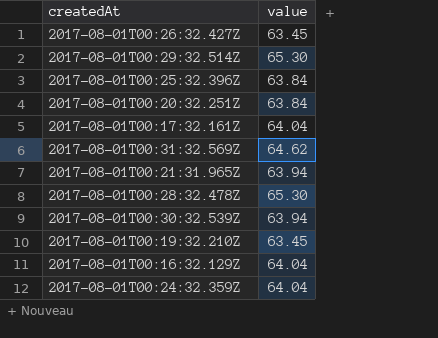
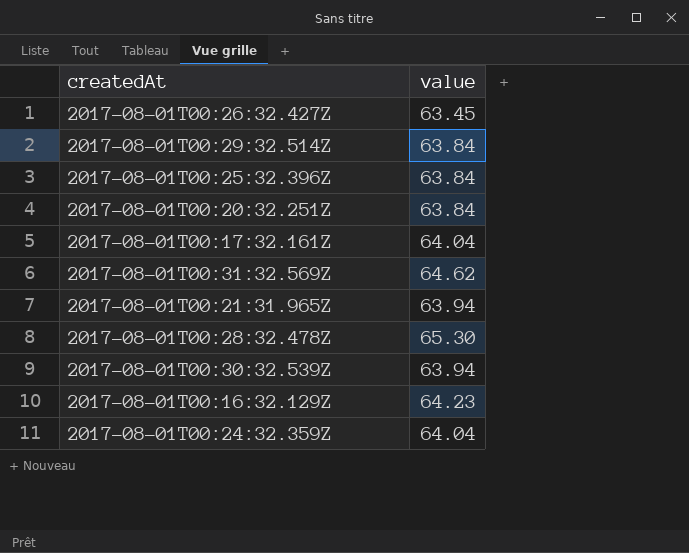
row 2017-08-01T00:19:32.210Z: 63.45 -> none
2017-08-01T00:29:32.514Z | value: 65.30 -> 63.84
2017-08-01T00:16:32.129Z | value: 64.04 -> 64.23

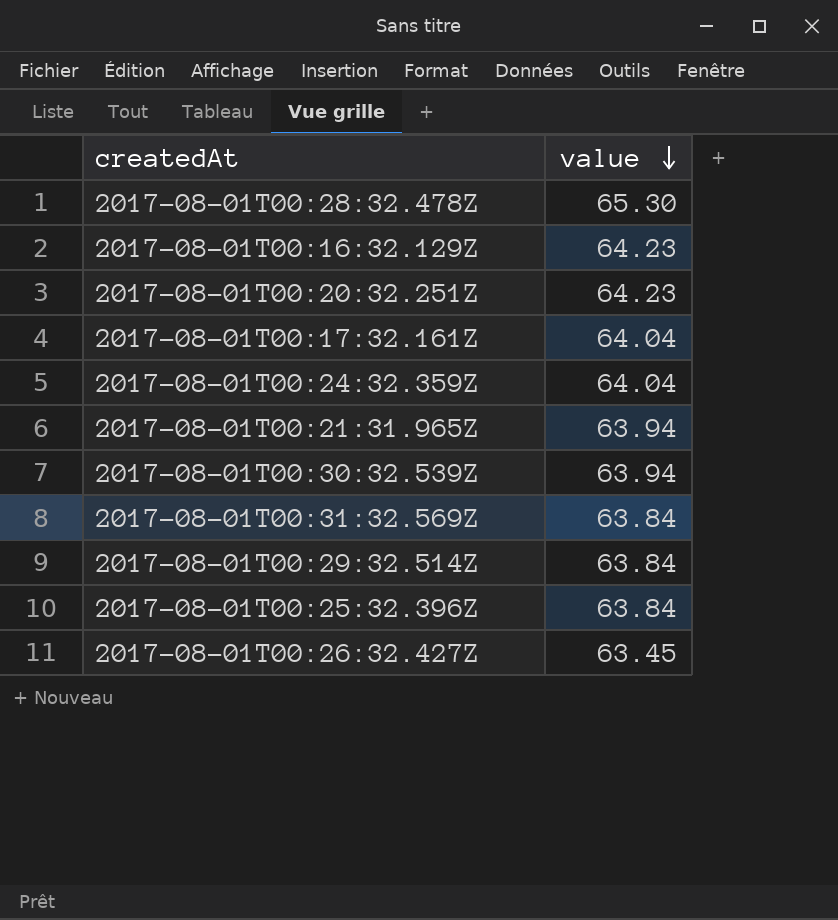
row order: none -> value descending
2017-08-01T00:20:32.251Z | value: 63.84 -> 64.23
2017-08-01T00:31:32.569Z | value: 64.62 -> 63.84

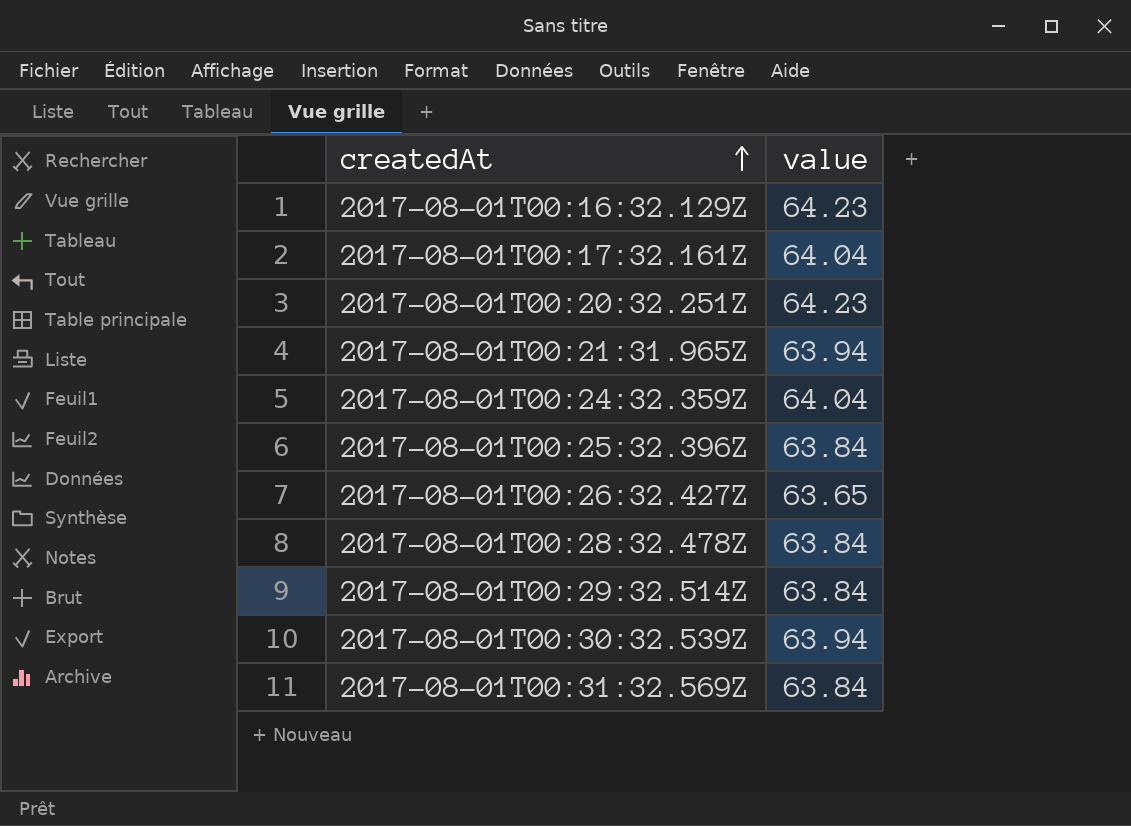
row order: value descending -> createdAt ascending
2017-08-01T00:26:32.427Z | value: 63.45 -> 63.65
2017-08-01T00:28:32.478Z | value: 65.30 -> 63.84

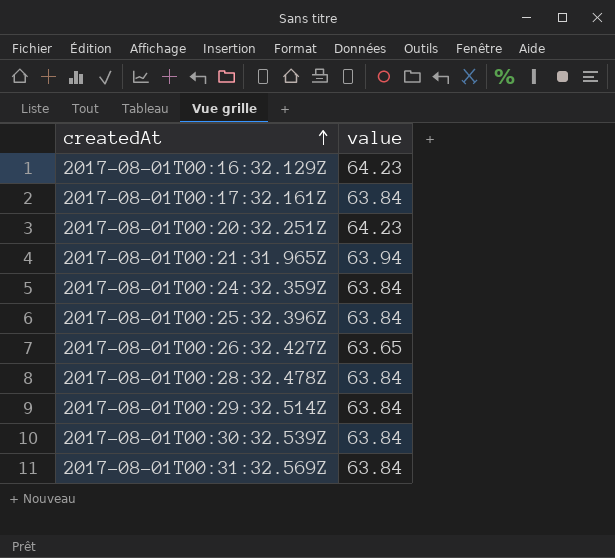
2017-08-01T00:17:32.161Z | value: 64.04 -> 63.84
2017-08-01T00:24:32.359Z | value: 64.04 -> 63.84
2017-08-01T00:30:32.539Z | value: 63.94 -> 63.84

